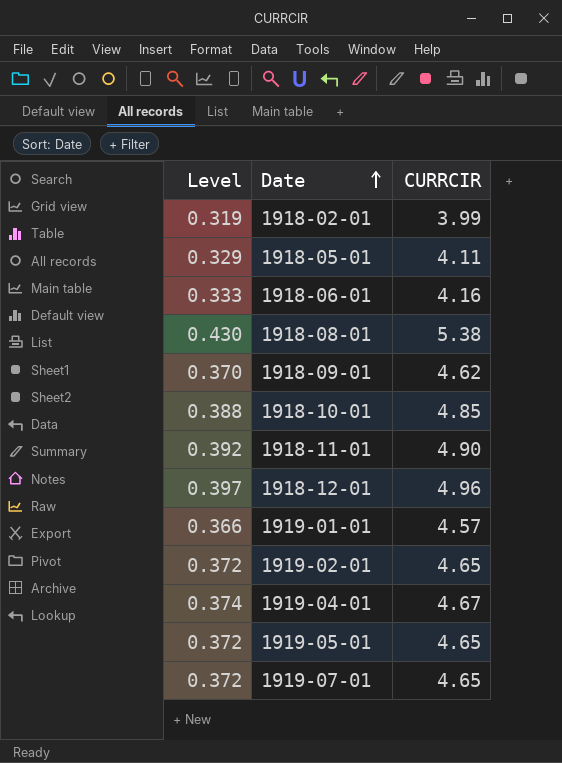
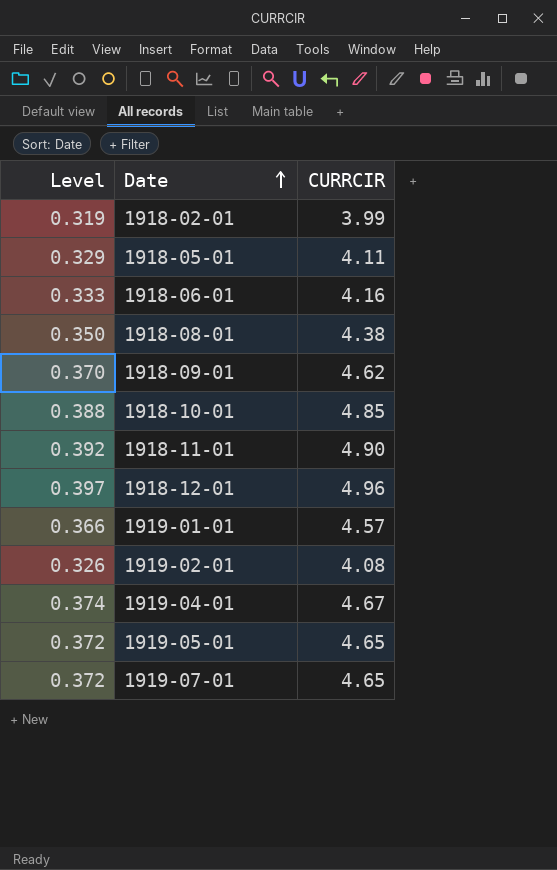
1918-08-01 | Level: 0.430 -> 0.350
1918-08-01 | CURRCIR: 5.38 -> 4.38
1919-02-01 | Level: 0.372 -> 0.326
1919-02-01 | CURRCIR: 4.65 -> 4.08

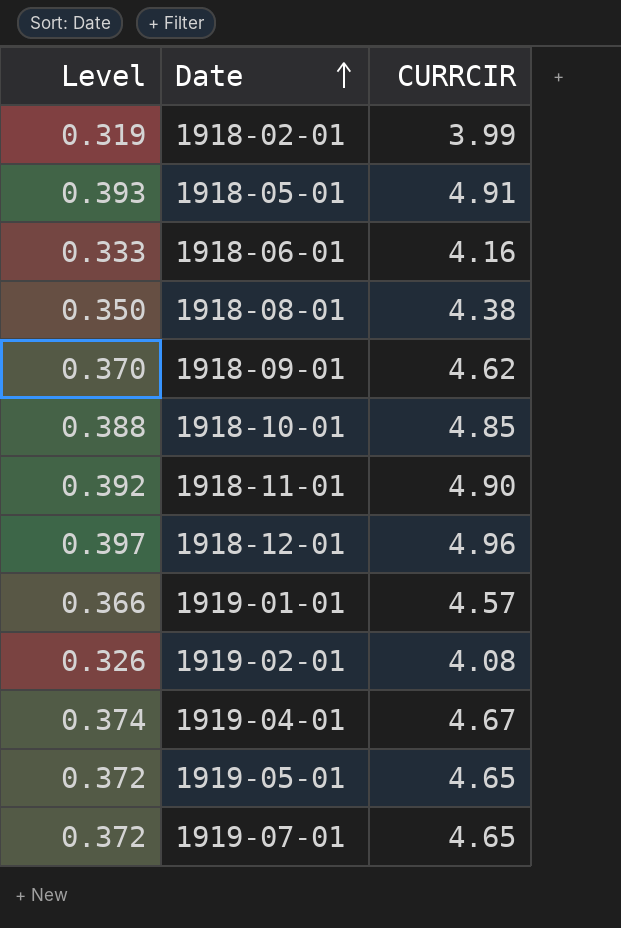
1918-05-01 | Level: 0.329 -> 0.393
1918-05-01 | CURRCIR: 4.11 -> 4.91

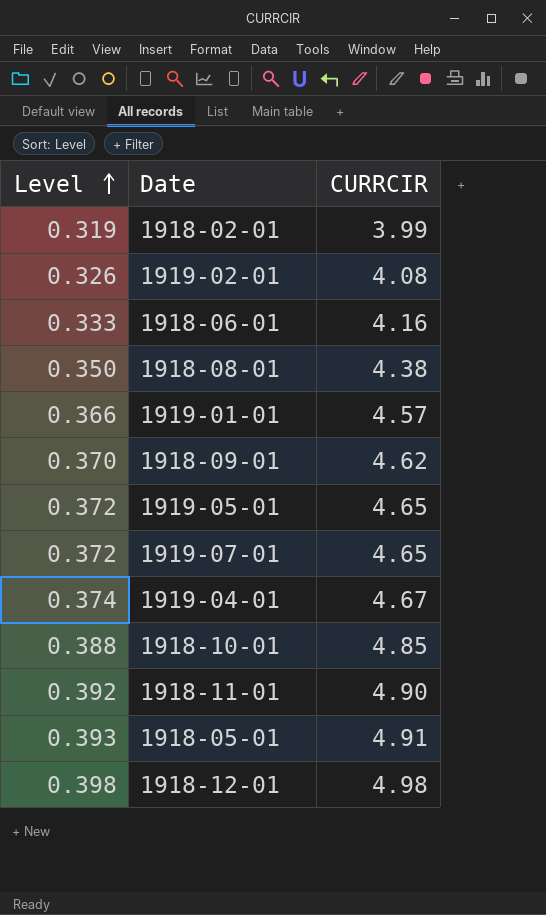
row order: Date ascending -> Level ascending
1918-12-01 | Level: 0.397 -> 0.398
1918-12-01 | CURRCIR: 4.96 -> 4.98

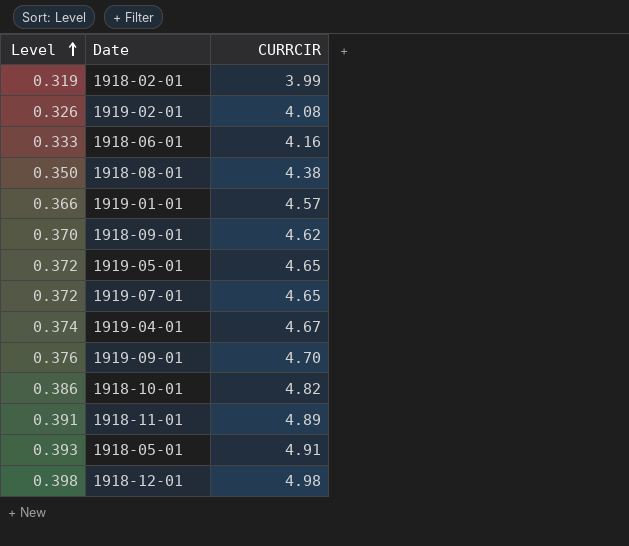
row 1919-09-01: none -> 0.376 | 4.70
1918-10-01 | Level: 0.388 -> 0.386
1918-10-01 | CURRCIR: 4.85 -> 4.82
1918-11-01 | Level: 0.392 -> 0.391
1918-11-01 | CURRCIR: 4.90 -> 4.89

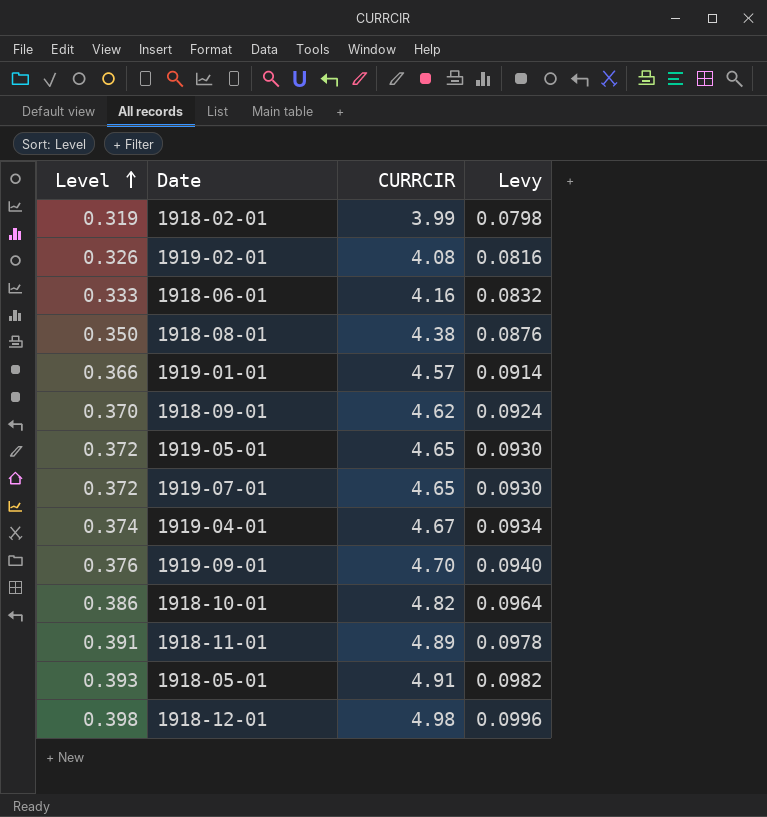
column Levy | formula: none -> [CURRCIR] * 0.02

